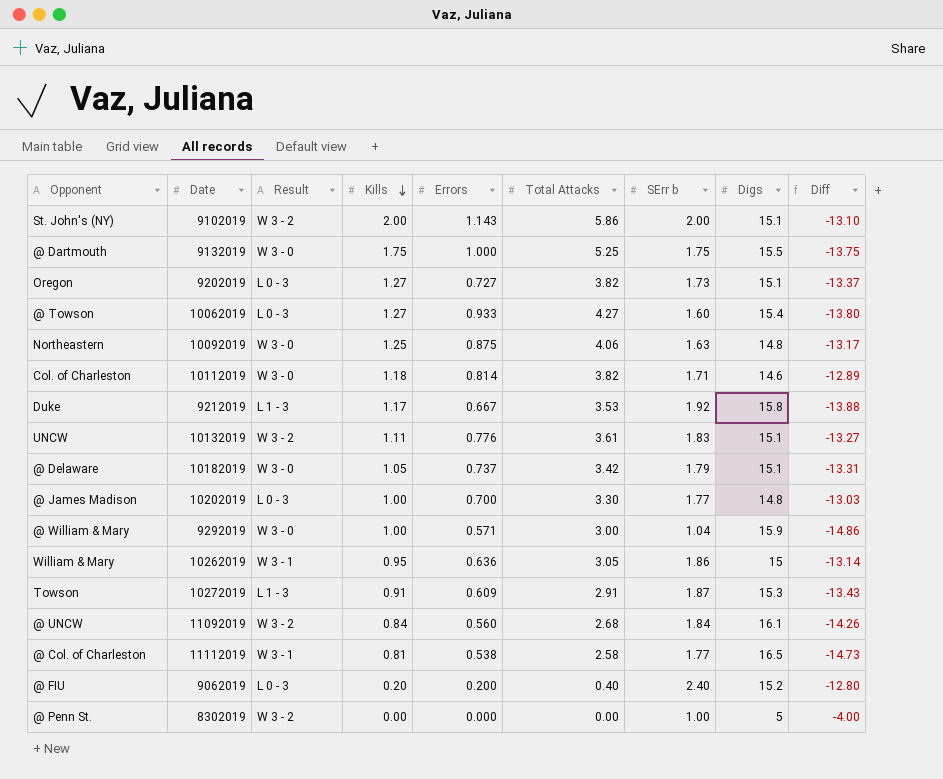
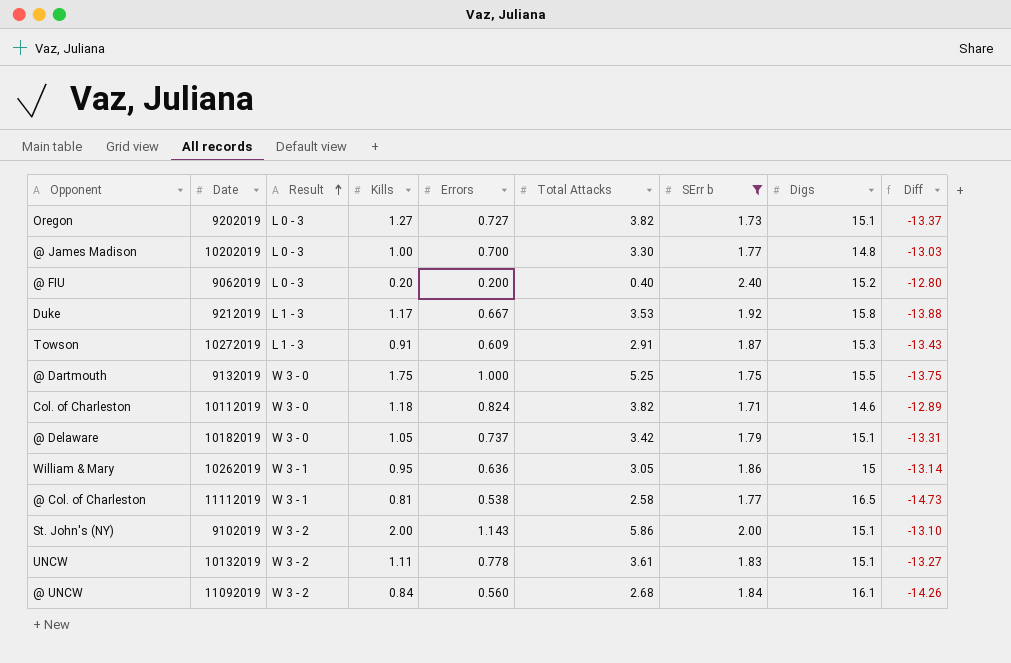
filter: none -> SErr b >= 1.71
row order: Kills descending -> Result ascending
Col. of Charleston | Errors: 0.814 -> 0.824
UNCW | Errors: 0.776 -> 0.778

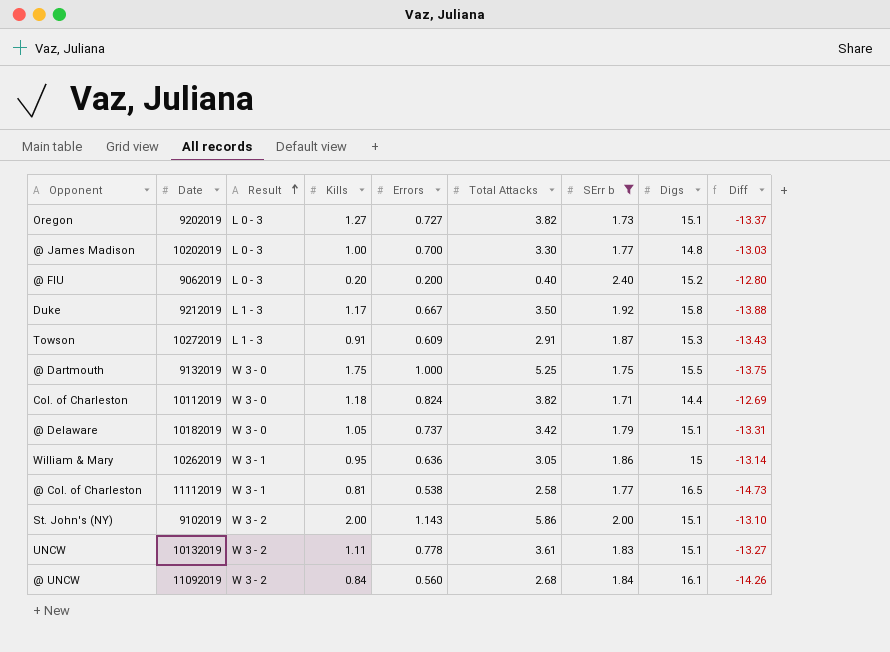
Duke | Total Attacks: 3.53 -> 3.50
Col. of Charleston | Digs: 14.6 -> 14.4
Col. of Charleston | Diff: -12.89 -> -12.69

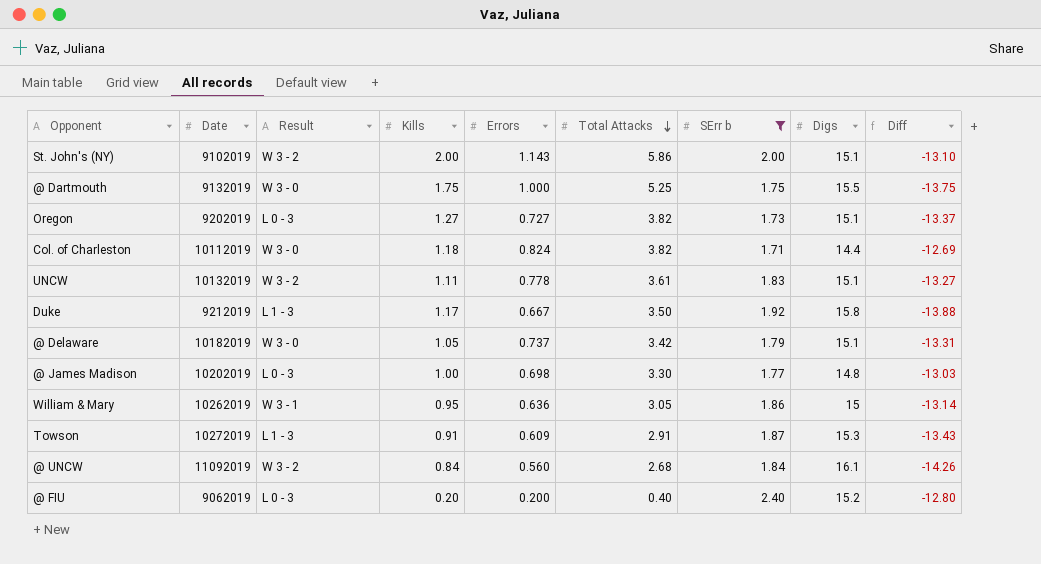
row order: Result ascending -> Total Attacks descending
row @ Col. of Charleston: 11112019 | W 3 - 1 | 0.81 | 0.538 | 2.58 | 1.77 | 16.5 | -14.73 -> none
@ James Madison | Errors: 0.700 -> 0.698

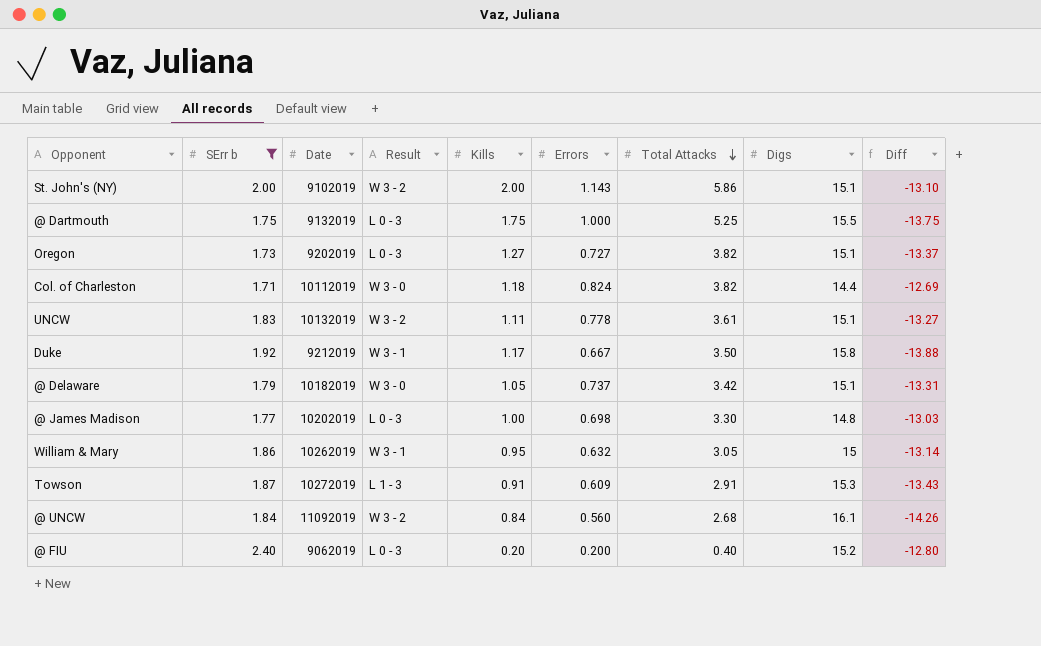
column SErr b | position: 7 -> 2
@ Dartmouth | Result: W 3 - 0 -> L 0 - 3
Duke | Result: L 1 - 3 -> W 3 - 1
William & Mary | Errors: 0.636 -> 0.632

